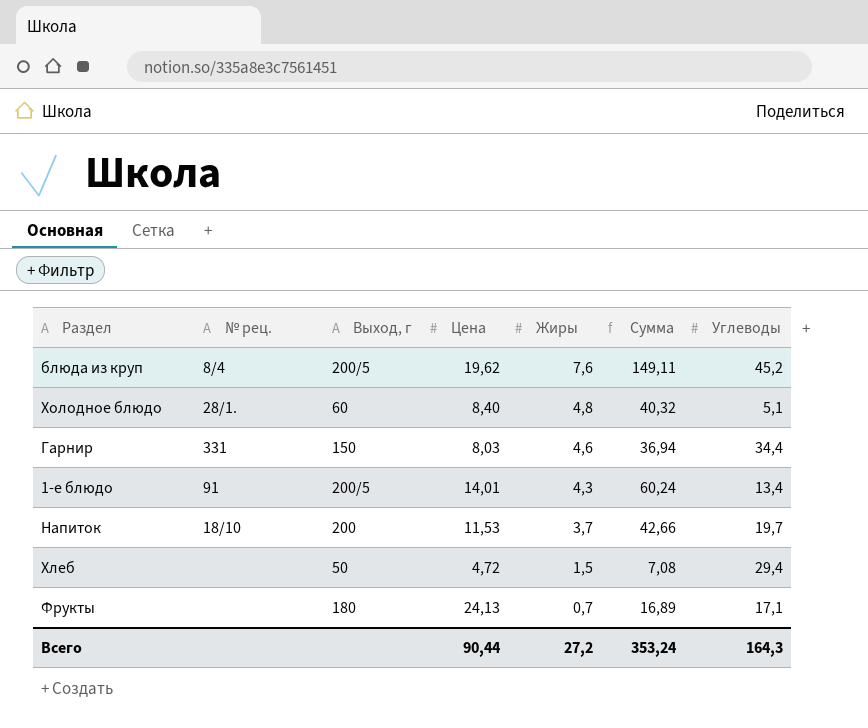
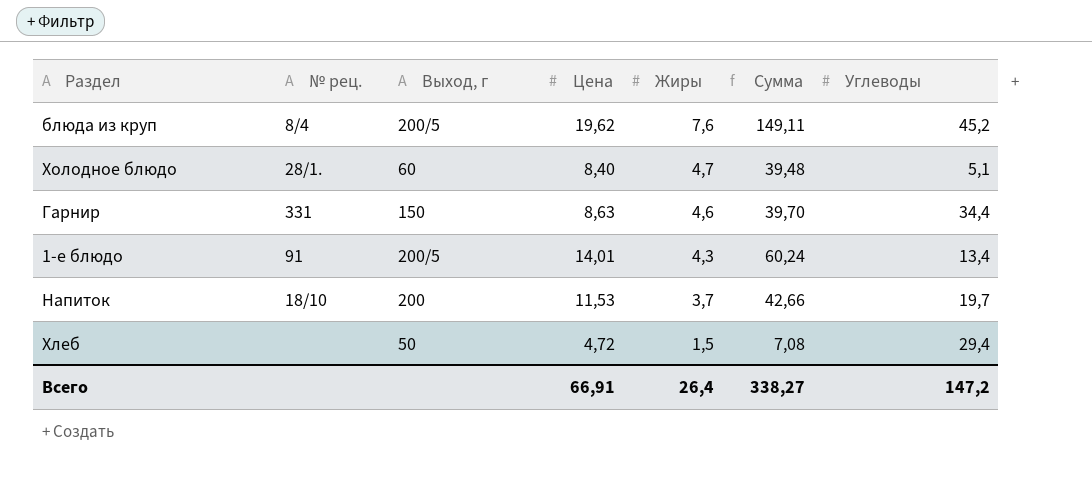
row Фрукты: none | 180 | 24,13 | 0,7 | 16,89 | 17,1 -> none
Холодное блюдо | Жиры: 4,8 -> 4,7
Холодное блюдо | Сумма: 40,32 -> 39,48
Гарнир | Цена: 8,03 -> 8,63
Гарнир | Сумма: 36,94 -> 39,70
Всего | Цена: 90,44 -> 66,91
Всего | Жиры: 27,2 -> 26,4
Всего | Сумма: 353,24 -> 338,27
Всего | Углеводы: 164,3 -> 147,2

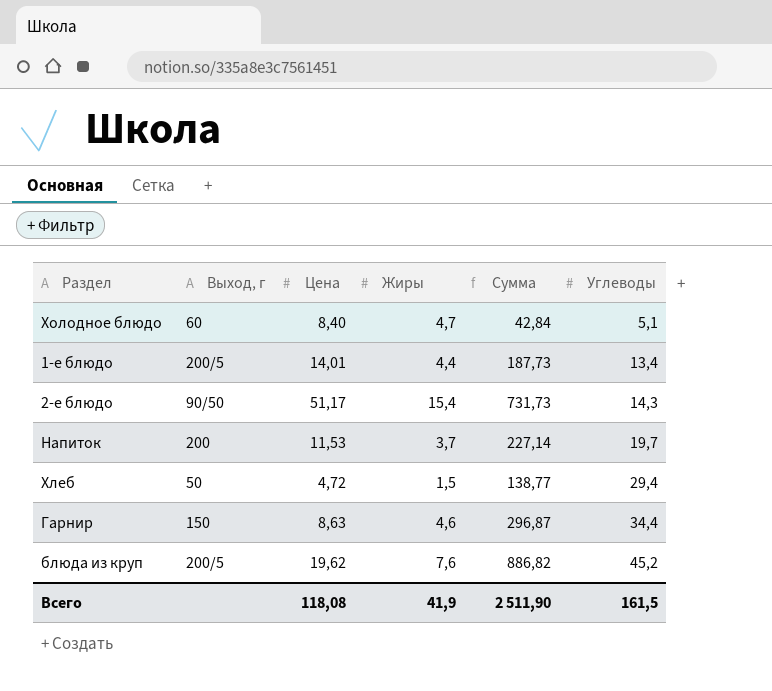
row order: Жиры descending -> Углеводы ascending
column № рец. | position: 2 -> none
column Сумма | formula: [Цена] * [Жиры] -> [Цена] * [Углеводы]
1-е блюдо | Жиры: 4,3 -> 4,4
row 2-е блюдо: none -> 90/50 | 51,17 | 15,4 | 731,73 | 14,3
Всего | Цена: 66,91 -> 118,08
Всего | Жиры: 26,4 -> 41,9
Всего | Сумма: 338,27 -> 2 511,90
Всего | Углеводы: 147,2 -> 161,5

